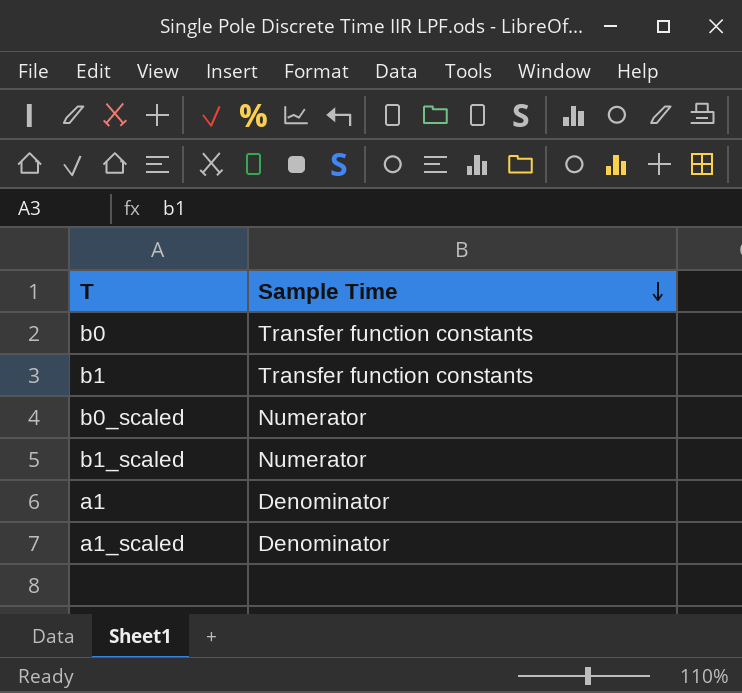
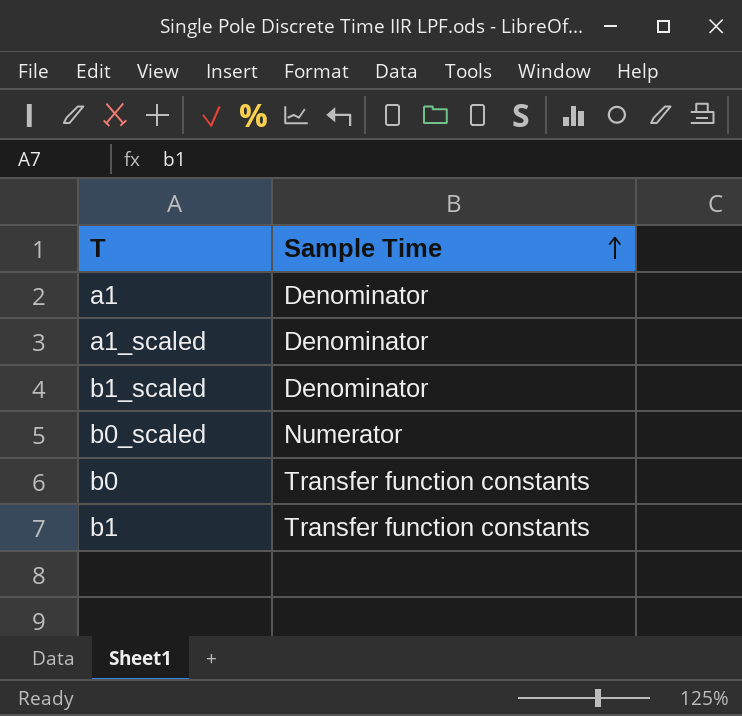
row order: Sample Time descending -> Sample Time ascending
b1_scaled | Sample Time: Numerator -> Denominator

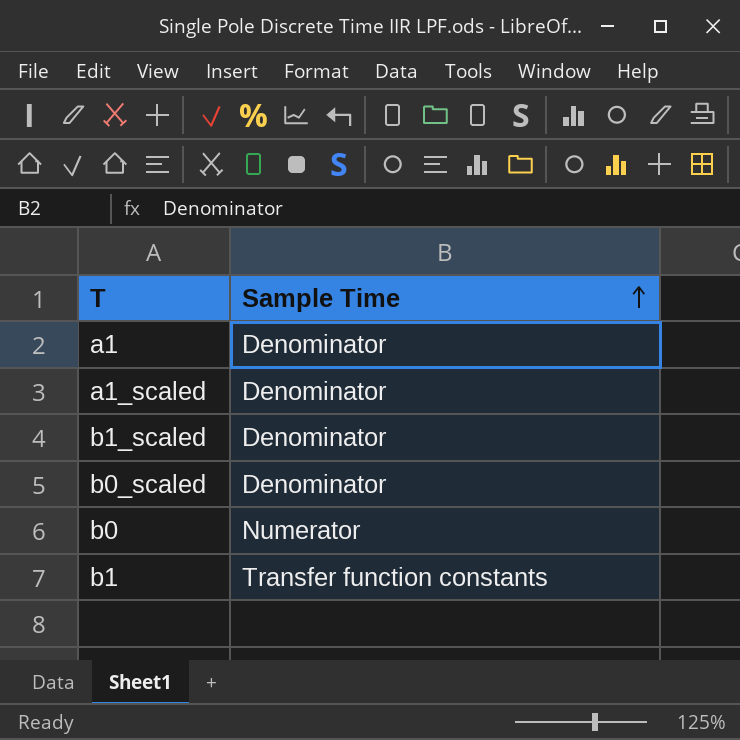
b0_scaled | Sample Time: Numerator -> Denominator
b0 | Sample Time: Transfer function constants -> Numerator

